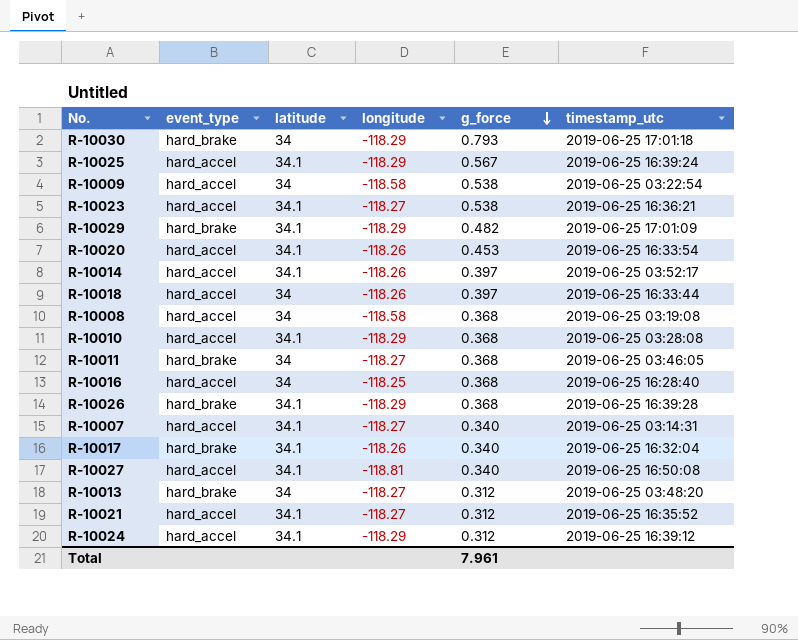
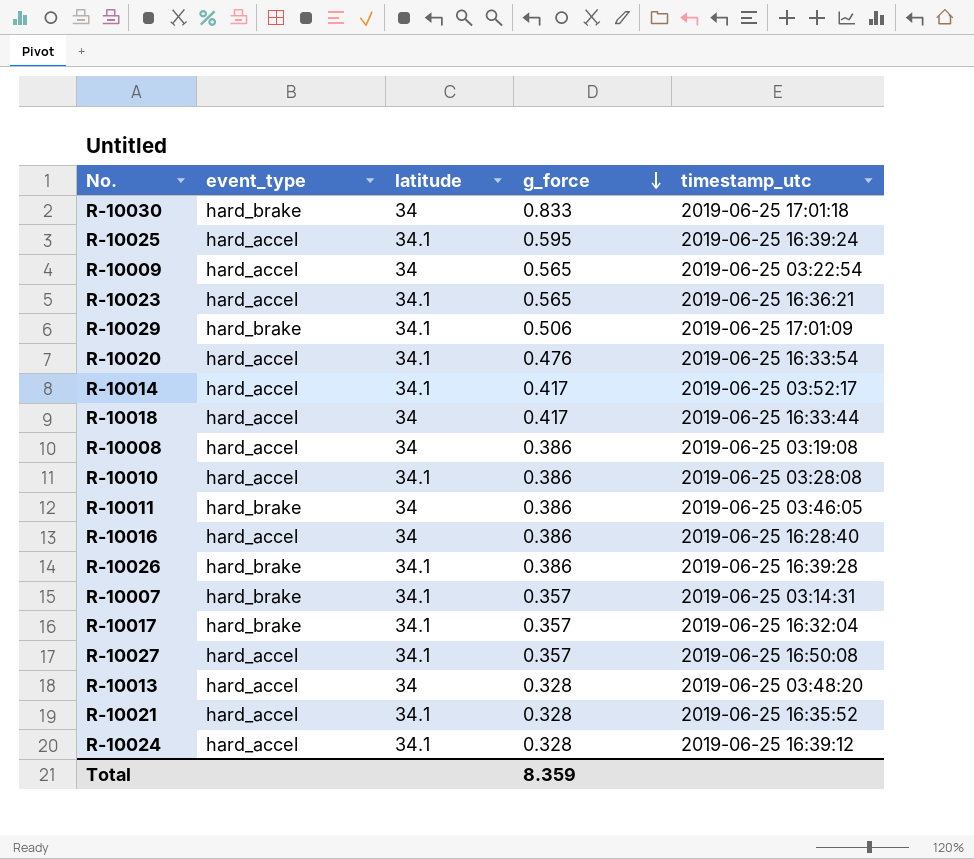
column longitude | position: 4 -> none
R-10030 | g_force: 0.793 -> 0.833
R-10025 | g_force: 0.567 -> 0.595
R-10009 | g_force: 0.538 -> 0.565
R-10023 | g_force: 0.538 -> 0.565
R-10029 | g_force: 0.482 -> 0.506
R-10020 | g_force: 0.453 -> 0.476
R-10014 | g_force: 0.397 -> 0.417
R-10018 | g_force: 0.397 -> 0.417
R-10008 | g_force: 0.368 -> 0.386
R-10010 | g_force: 0.368 -> 0.386
R-10011 | g_force: 0.368 -> 0.386
R-10016 | g_force: 0.368 -> 0.386
R-10026 | g_force: 0.368 -> 0.386
R-10007 | event_type: hard_accel -> hard_brake
R-10007 | g_force: 0.340 -> 0.357
R-10017 | g_force: 0.340 -> 0.357
R-10027 | g_force: 0.340 -> 0.357
R-10013 | event_type: hard_brake -> hard_accel
R-10013 | g_force: 0.312 -> 0.328
R-10021 | g_force: 0.312 -> 0.328
R-10024 | g_force: 0.312 -> 0.328
Total | g_force: 7.961 -> 8.359

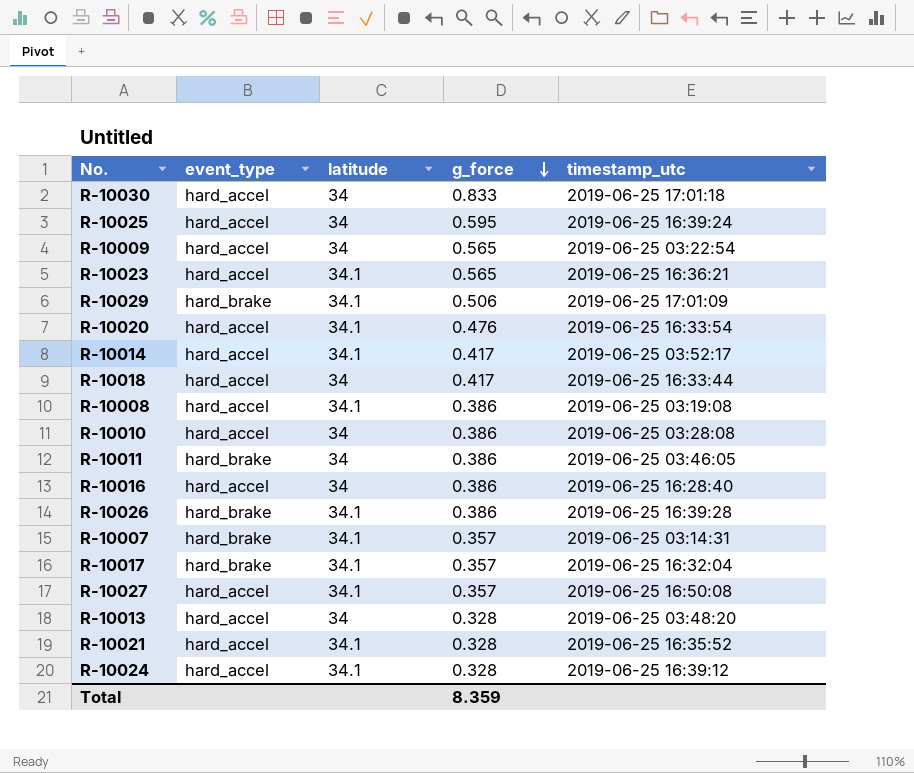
R-10030 | event_type: hard_brake -> hard_accel
R-10025 | latitude: 34.1 -> 34
R-10008 | latitude: 34 -> 34.1
R-10010 | latitude: 34.1 -> 34

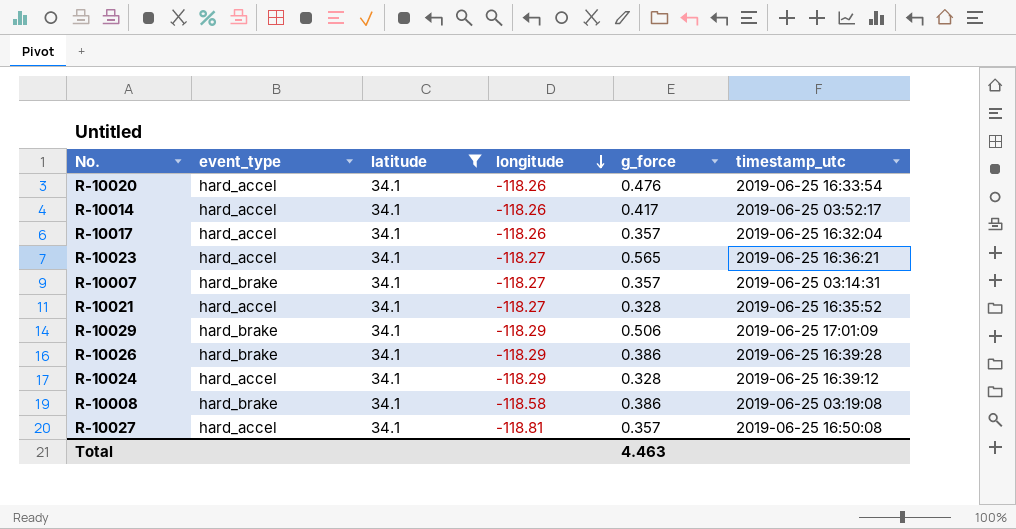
filter: none -> latitude = 34.1
row order: g_force descending -> longitude descending
column longitude | position: none -> 4
R-10017 | event_type: hard_brake -> hard_accel
R-10008 | event_type: hard_accel -> hard_brake
Total | g_force: 8.359 -> 4.463

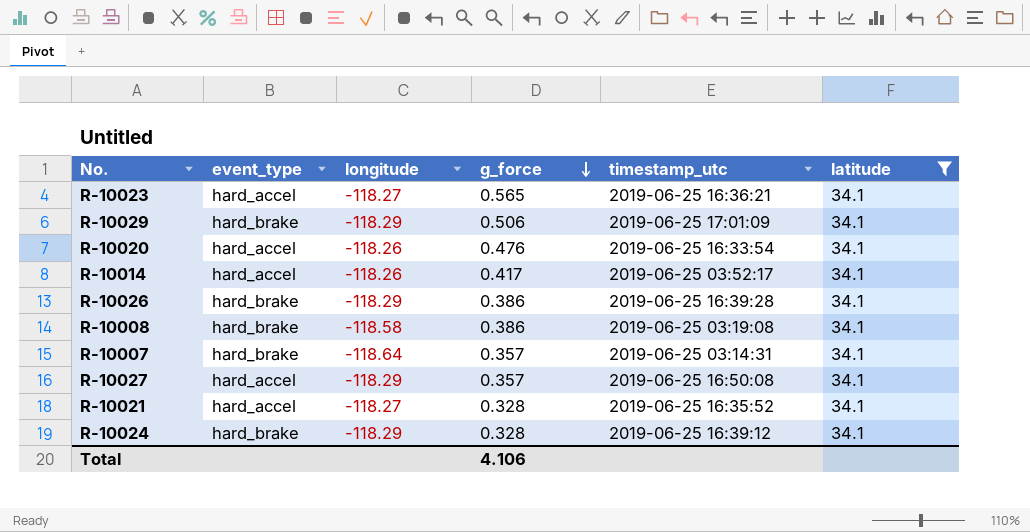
row order: longitude descending -> g_force descending
column latitude | position: 3 -> 6
row R-10017: hard_accel | 34.1 | -118.26 | 0.357 | 2019-06-25 16:32:04 -> none
R-10007 | longitude: -118.27 -> -118.64
R-10027 | longitude: -118.81 -> -118.29
R-10024 | event_type: hard_accel -> hard_brake
Total | g_force: 4.463 -> 4.106

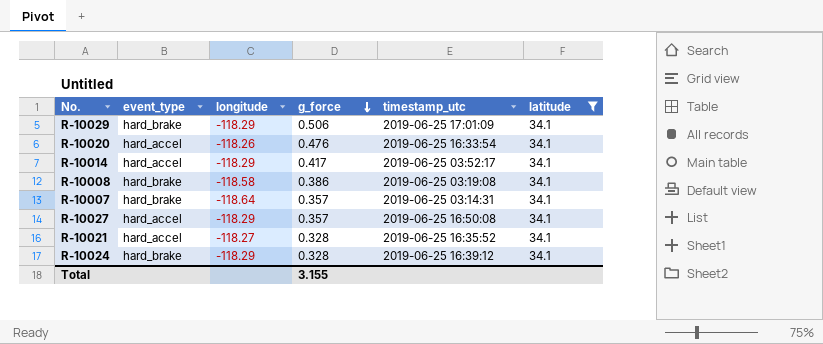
row R-10023: hard_accel | -118.27 | 0.565 | 2019-06-25 16:36:21 | 34.1 -> none
row R-10026: hard_brake | -118.29 | 0.386 | 2019-06-25 16:39:28 | 34.1 -> none
R-10014 | longitude: -118.26 -> -118.29
Total | g_force: 4.106 -> 3.155

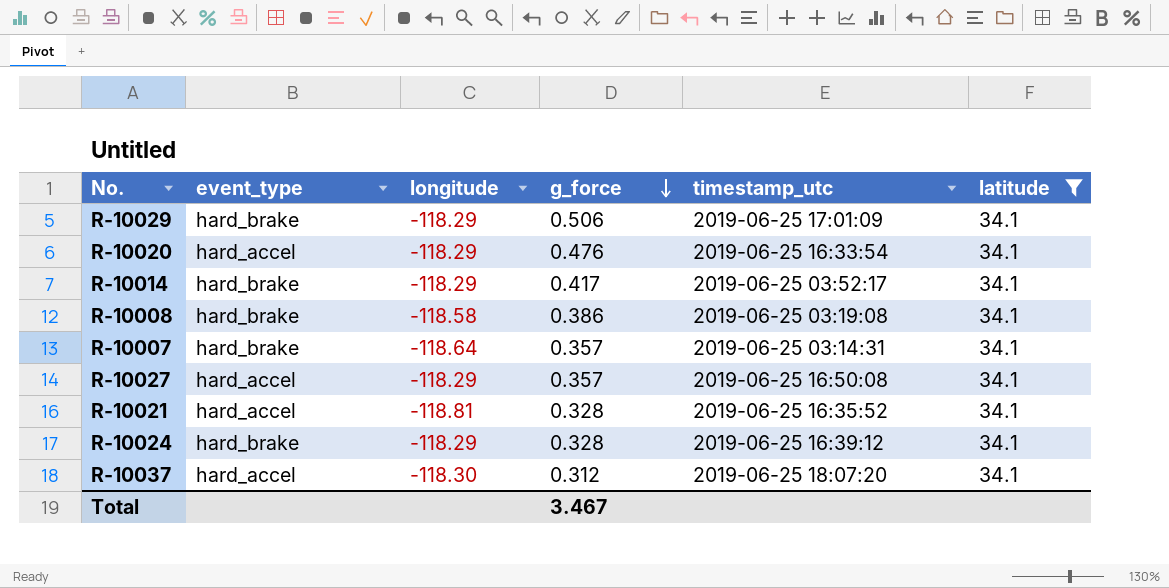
R-10020 | longitude: -118.26 -> -118.29
R-10014 | event_type: hard_accel -> hard_brake
R-10021 | longitude: -118.27 -> -118.81
row R-10037: none -> hard_accel | -118.30 | 0.312 | 2019-06-25 18:07:20 | 34.1
Total | g_force: 3.155 -> 3.467

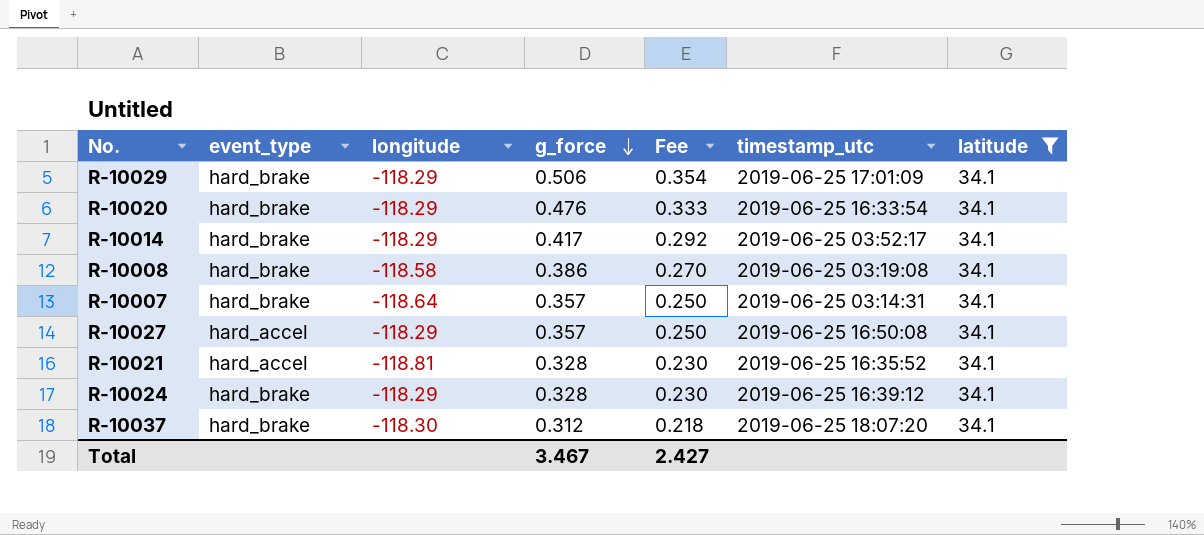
column Fee | formula: none -> [g_force] * 0.7
R-10020 | event_type: hard_accel -> hard_brake
R-10037 | event_type: hard_accel -> hard_brake

